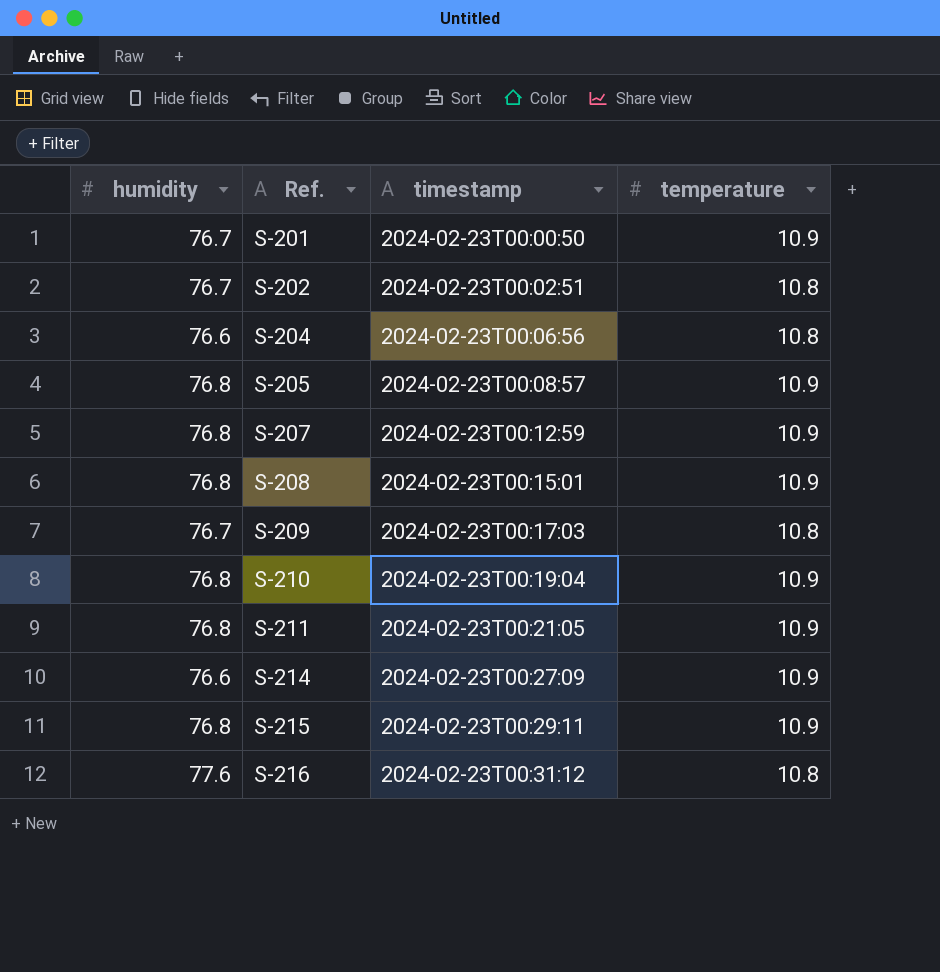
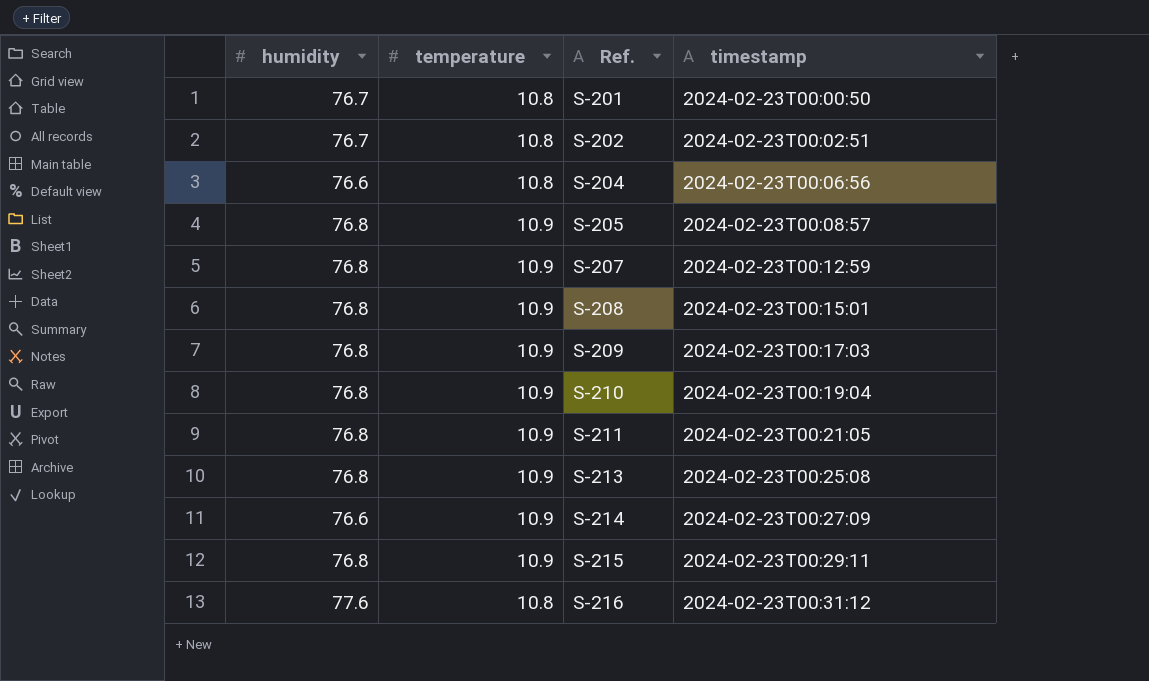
column temperature | position: 4 -> 2
S-201 | temperature: 10.9 -> 10.8
S-209 | humidity: 76.7 -> 76.8
S-209 | temperature: 10.8 -> 10.9
row S-213: none -> 76.8 | 10.9 | 2024-02-23T00:25:08

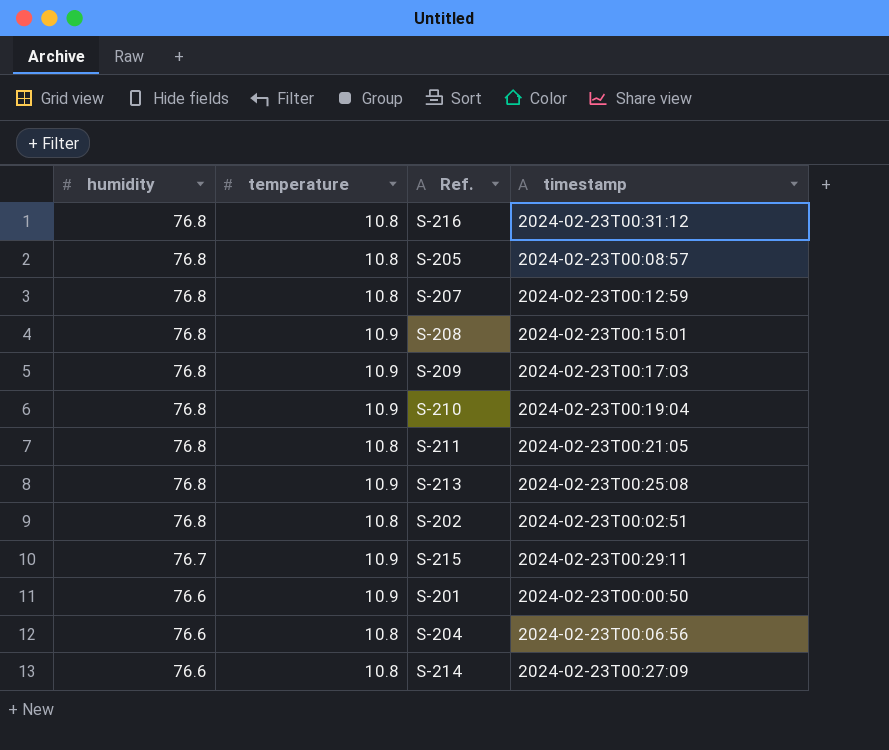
row order: Ref. ascending -> humidity descending
S-216 | humidity: 77.6 -> 76.8
S-205 | temperature: 10.9 -> 10.8
S-207 | temperature: 10.9 -> 10.8
S-211 | temperature: 10.9 -> 10.8
S-202 | humidity: 76.7 -> 76.8
S-215 | humidity: 76.8 -> 76.7
S-201 | humidity: 76.7 -> 76.6
S-201 | temperature: 10.8 -> 10.9
S-214 | temperature: 10.9 -> 10.8

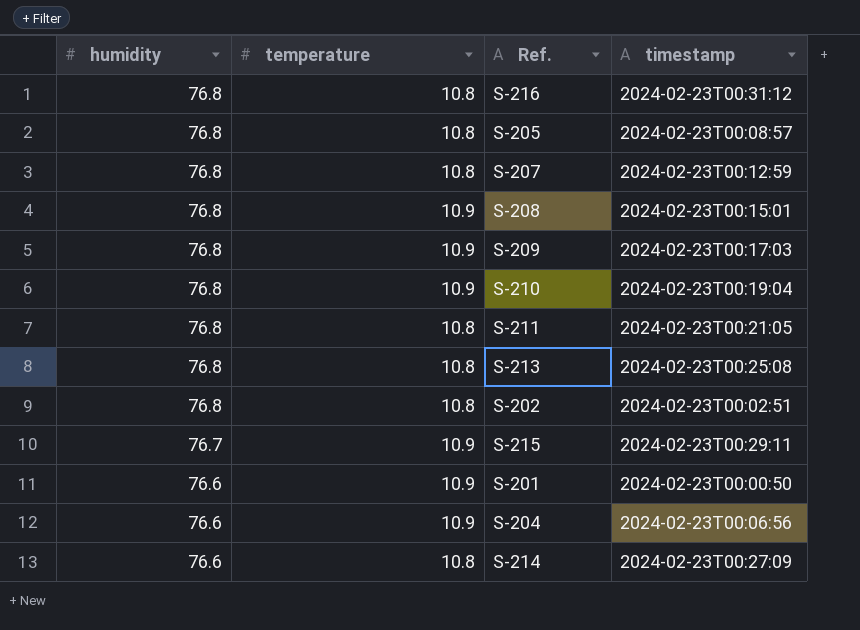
S-213 | temperature: 10.9 -> 10.8
S-204 | temperature: 10.8 -> 10.9

